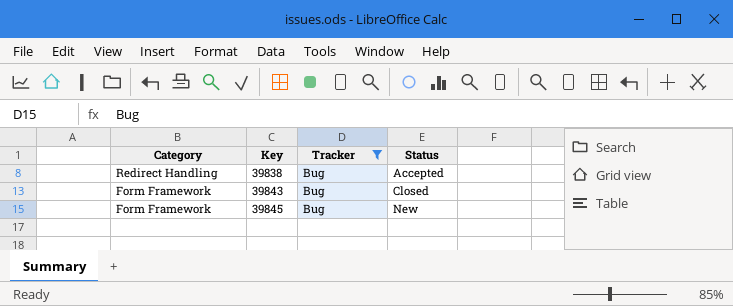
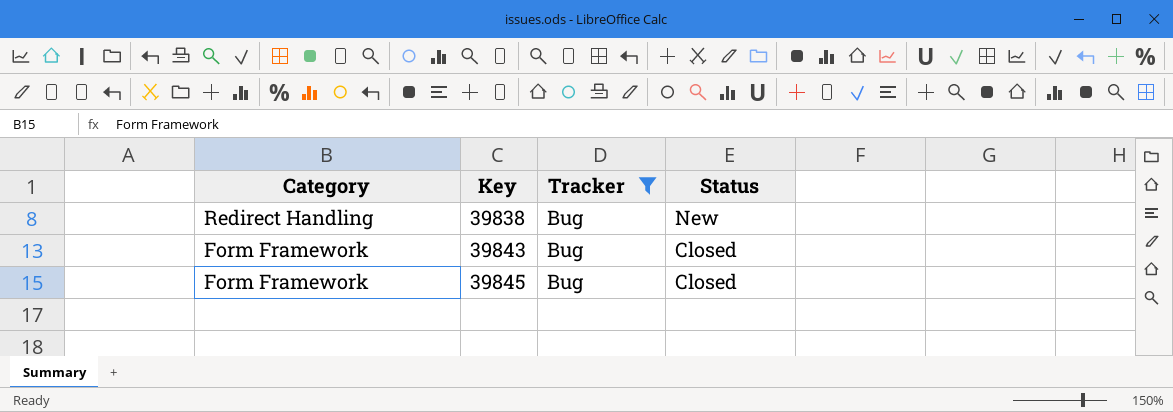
39838 | Status: Accepted -> New
39845 | Status: New -> Closed

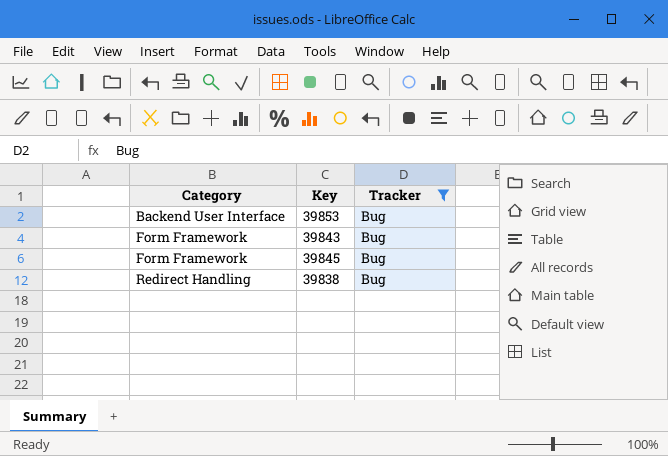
row order: Category descending -> Category ascending
column Status | position: 4 -> none
row 39853: none -> Backend User Interface | Bug

